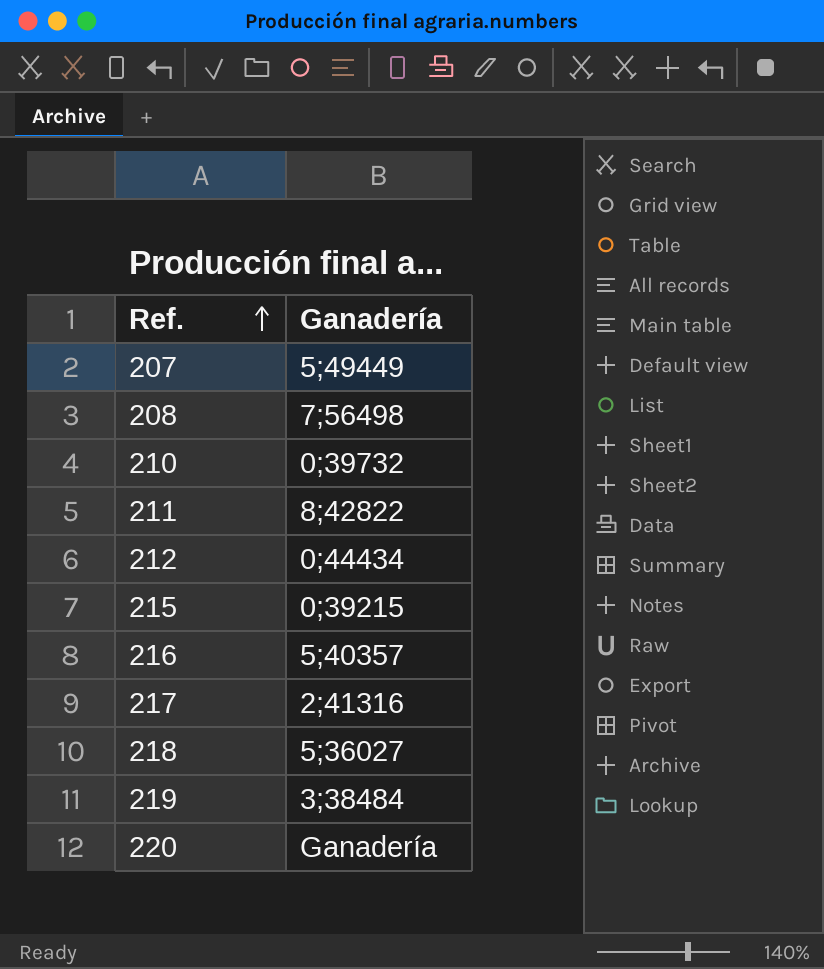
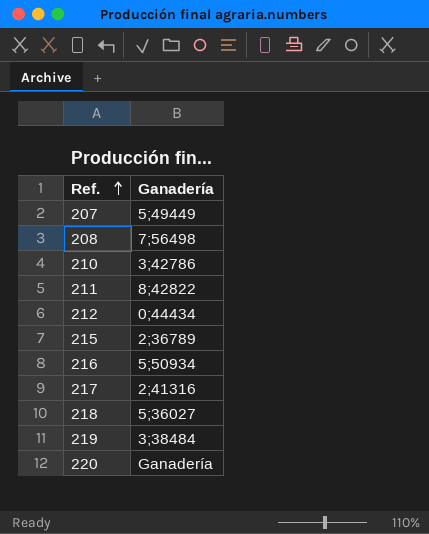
210 | Ganadería: 0;39732 -> 3;42786
215 | Ganadería: 0;39215 -> 2;36789
216 | Ganadería: 5;40357 -> 5;50934

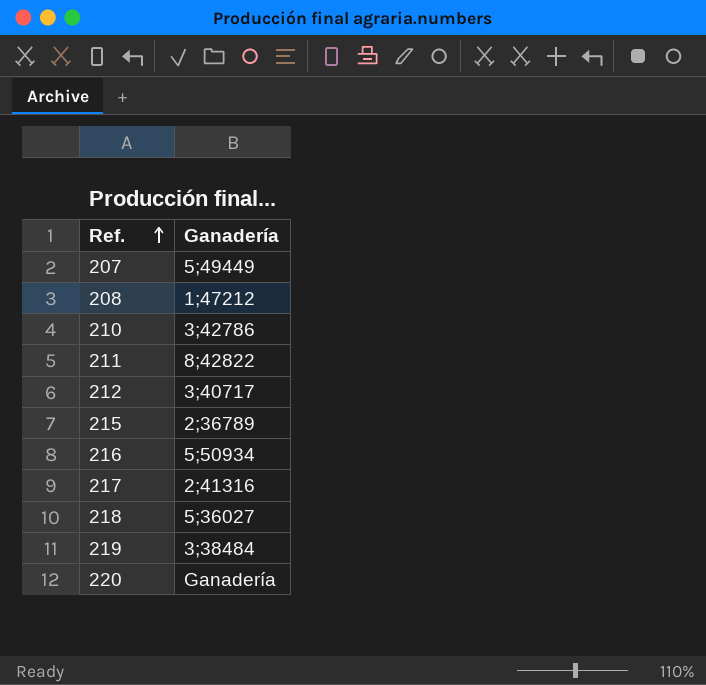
208 | Ganadería: 7;56498 -> 1;47212
212 | Ganadería: 0;44434 -> 3;40717

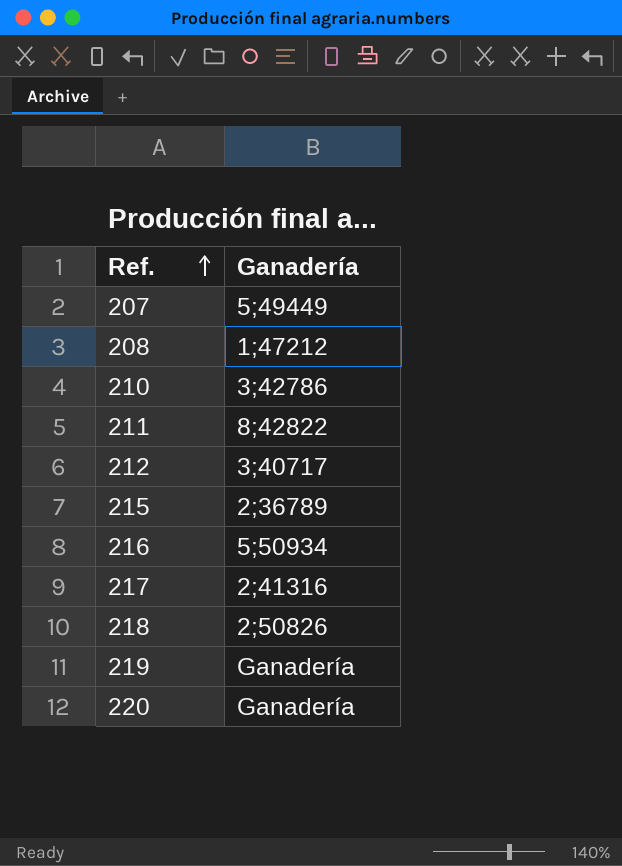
218 | Ganadería: 5;36027 -> 2;50826
219 | Ganadería: 3;38484 -> Ganadería

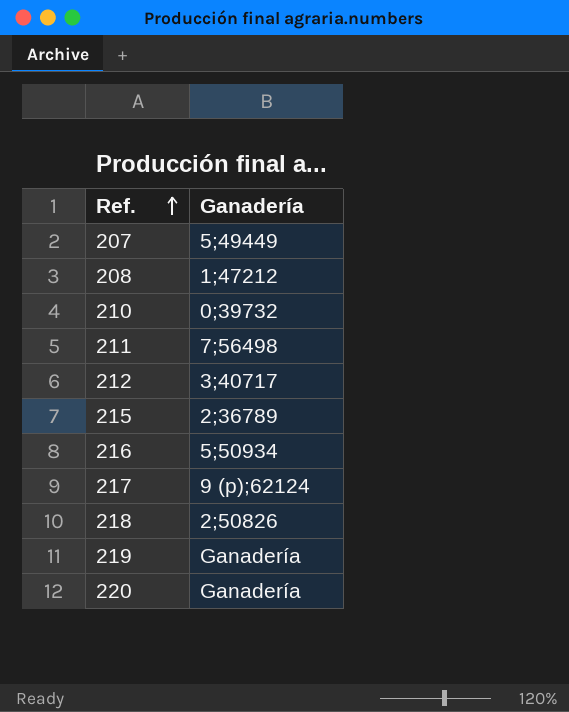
210 | Ganadería: 3;42786 -> 0;39732
211 | Ganadería: 8;42822 -> 7;56498
217 | Ganadería: 2;41316 -> 9 (p);62124

